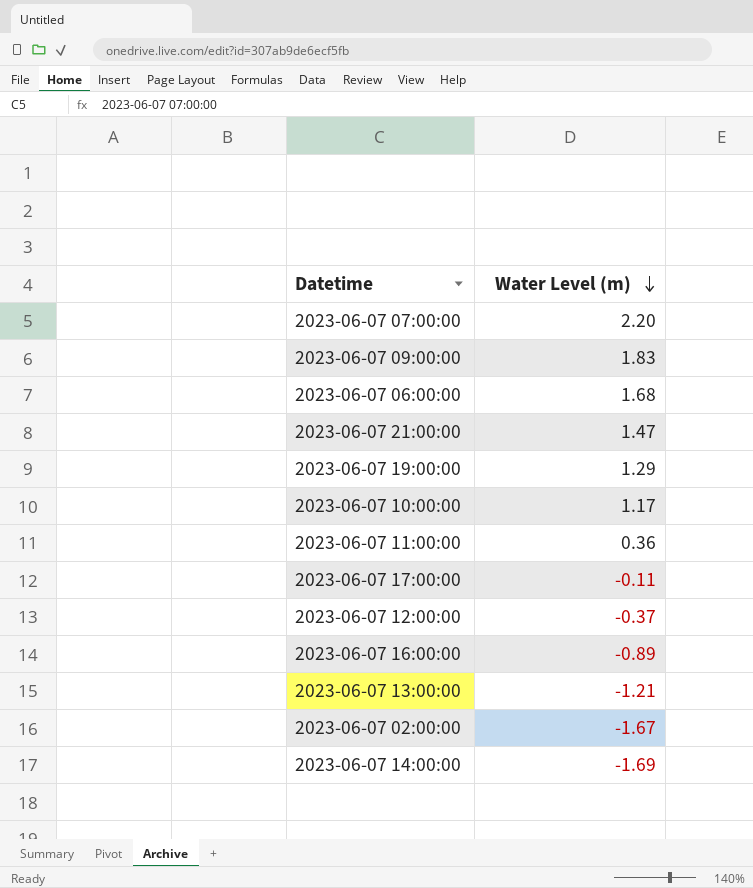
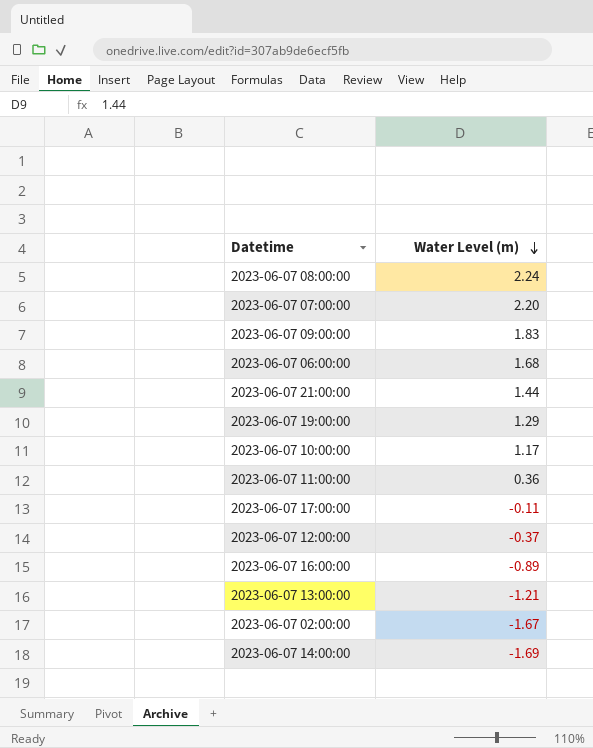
row 2023-06-07 08:00:00: none -> 2.24
2023-06-07 21:00:00 | Water Level (m): 1.47 -> 1.44

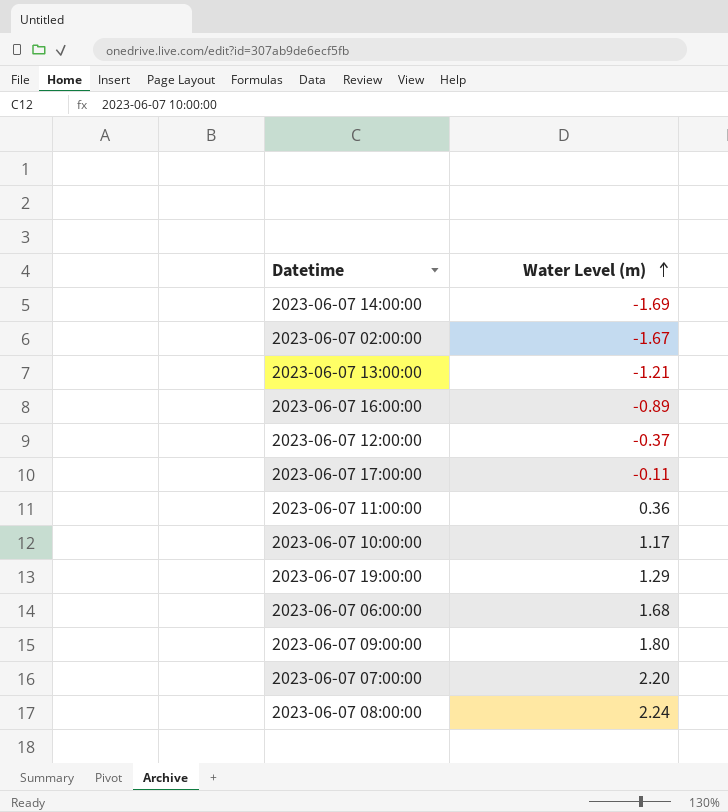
row order: Water Level (m) descending -> Water Level (m) ascending
row 2023-06-07 21:00:00: 1.44 -> none
2023-06-07 09:00:00 | Water Level (m): 1.83 -> 1.80

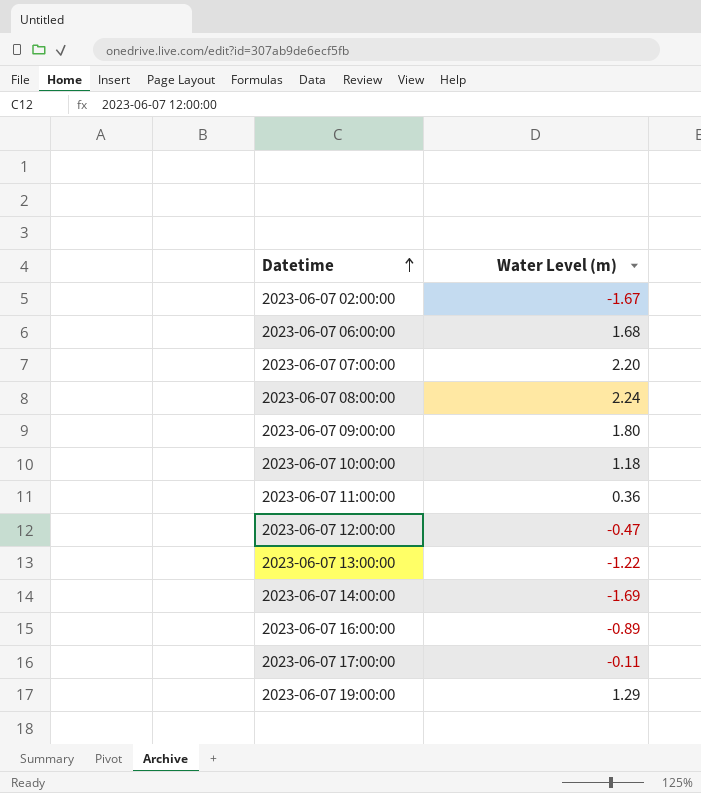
row order: Water Level (m) ascending -> Datetime ascending
2023-06-07 10:00:00 | Water Level (m): 1.17 -> 1.18
2023-06-07 12:00:00 | Water Level (m): -0.37 -> -0.47
2023-06-07 13:00:00 | Water Level (m): -1.21 -> -1.22

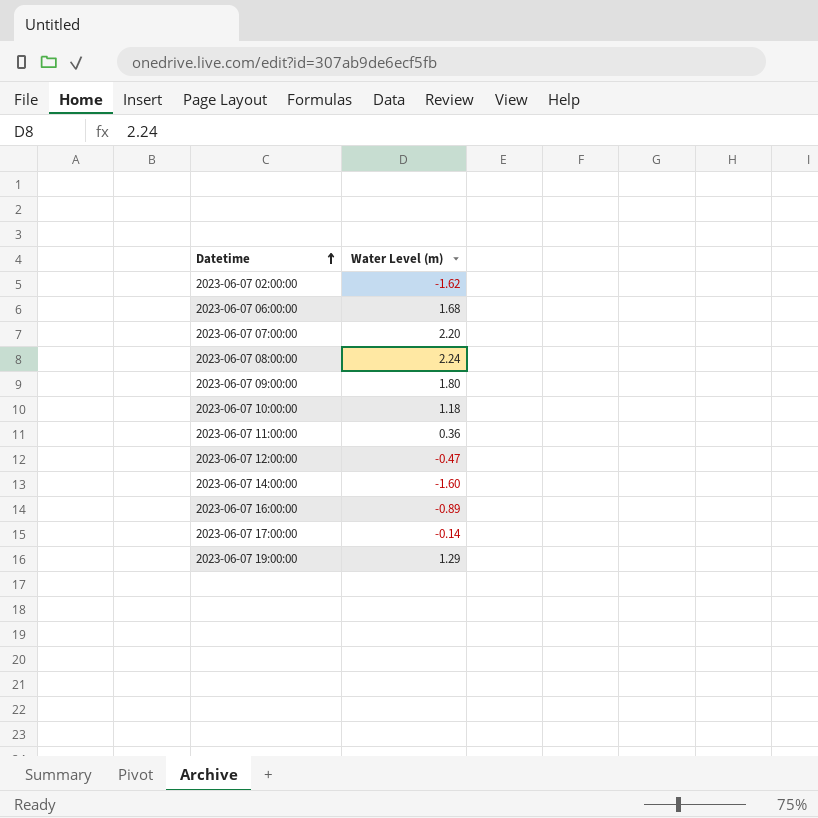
row 2023-06-07 13:00:00: -1.22 -> none
2023-06-07 02:00:00 | Water Level (m): -1.67 -> -1.62
2023-06-07 14:00:00 | Water Level (m): -1.69 -> -1.60
2023-06-07 17:00:00 | Water Level (m): -0.11 -> -0.14

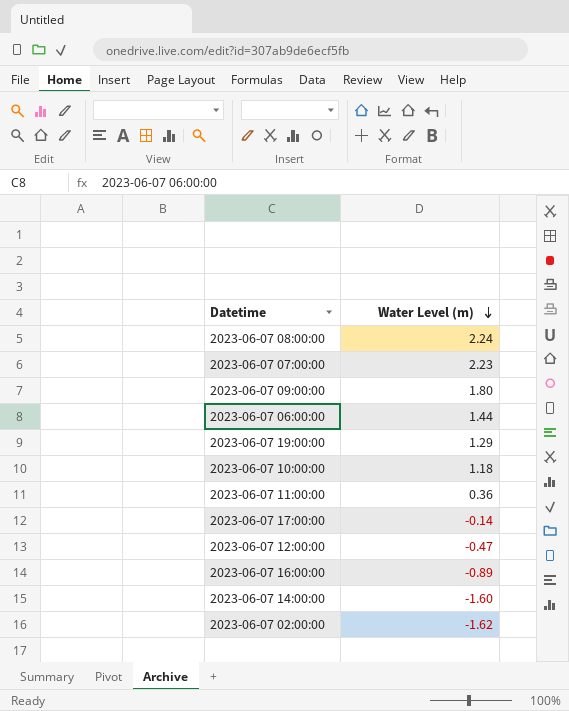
row order: Datetime ascending -> Water Level (m) descending
2023-06-07 07:00:00 | Water Level (m): 2.20 -> 2.23
2023-06-07 06:00:00 | Water Level (m): 1.68 -> 1.44

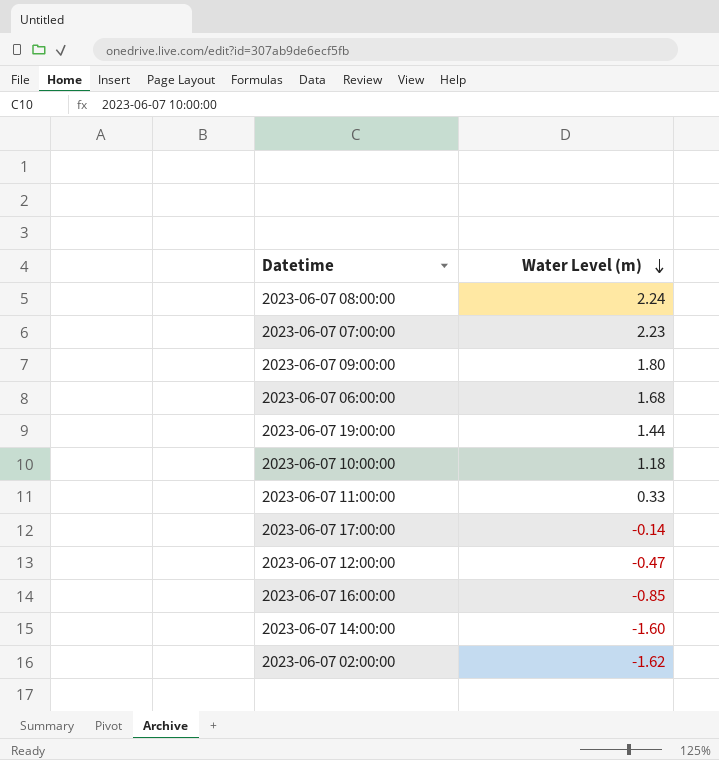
2023-06-07 06:00:00 | Water Level (m): 1.44 -> 1.68
2023-06-07 19:00:00 | Water Level (m): 1.29 -> 1.44
2023-06-07 11:00:00 | Water Level (m): 0.36 -> 0.33
2023-06-07 16:00:00 | Water Level (m): -0.89 -> -0.85

